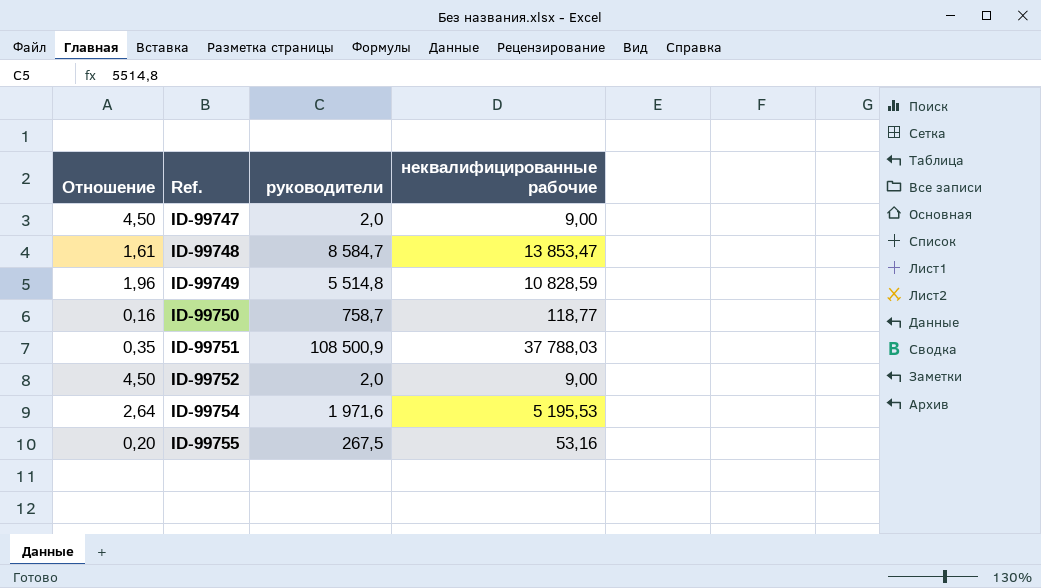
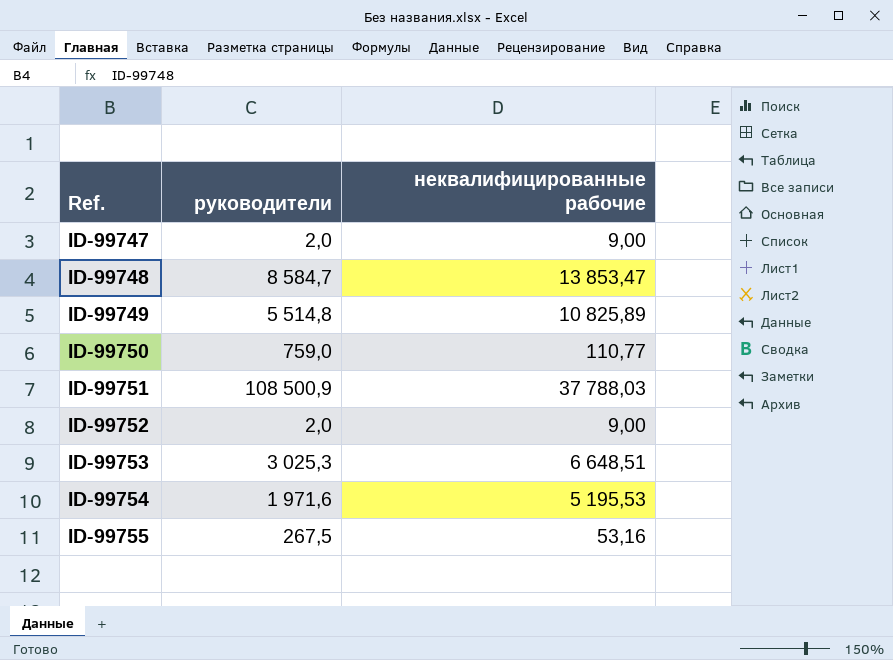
column Отношение | formula: [неквалифицированные рабочие] / [руководители] -> none
ID-99749 | неквалифицированные рабочие: 10 828,59 -> 10 825,89
ID-99750 | руководители: 758,7 -> 759,0
ID-99750 | неквалифицированные рабочие: 118,77 -> 110,77
row ID-99753: none -> 3 025,3 | 6 648,51

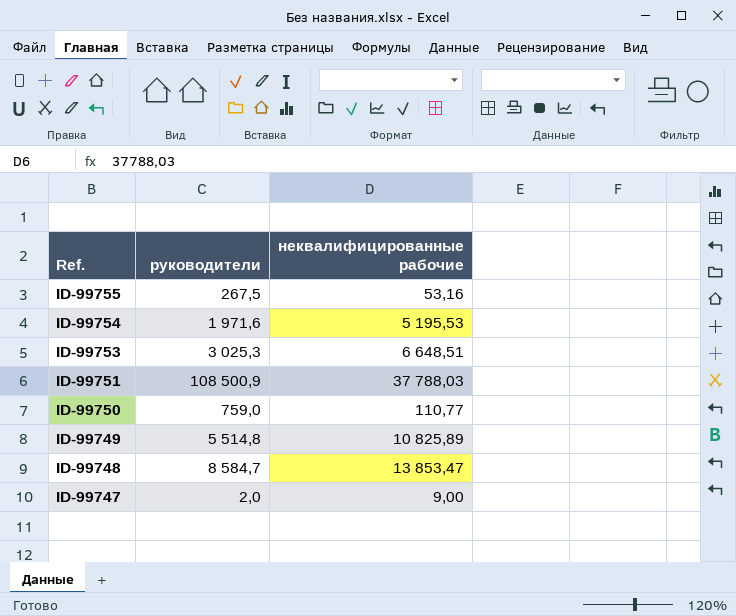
row order: Ref. ascending -> Ref. descending
row ID-99752: 2,0 | 9,00 -> none

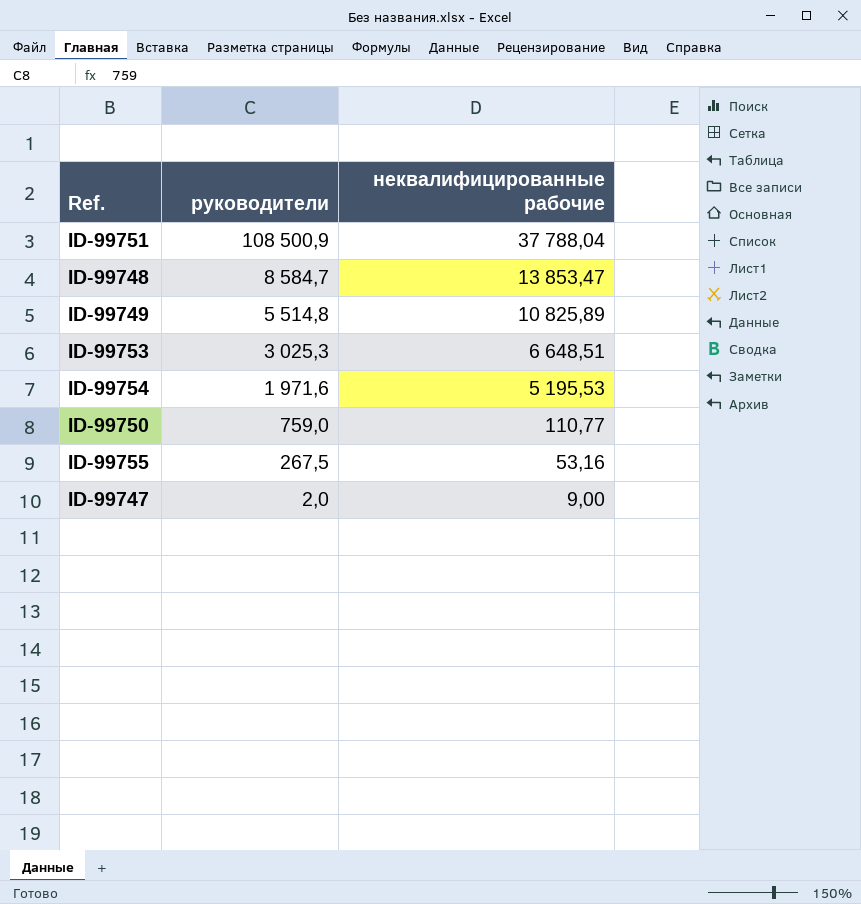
row order: Ref. descending -> руководители descending
ID-99751 | неквалифицированные рабочие: 37 788,03 -> 37 788,04

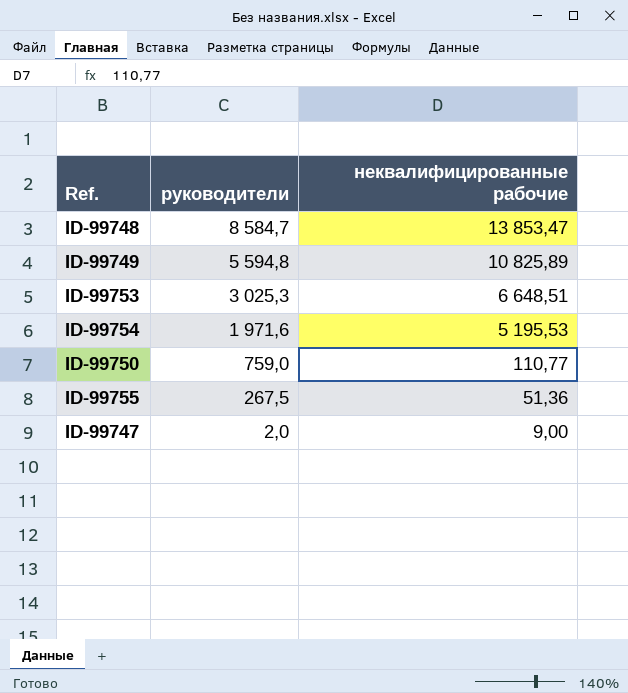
row ID-99751: 108 500,9 | 37 788,04 -> none
ID-99749 | руководители: 5 514,8 -> 5 594,8
ID-99755 | неквалифицированные рабочие: 53,16 -> 51,36

